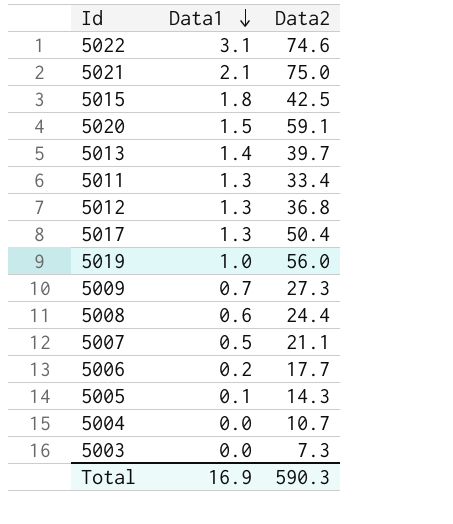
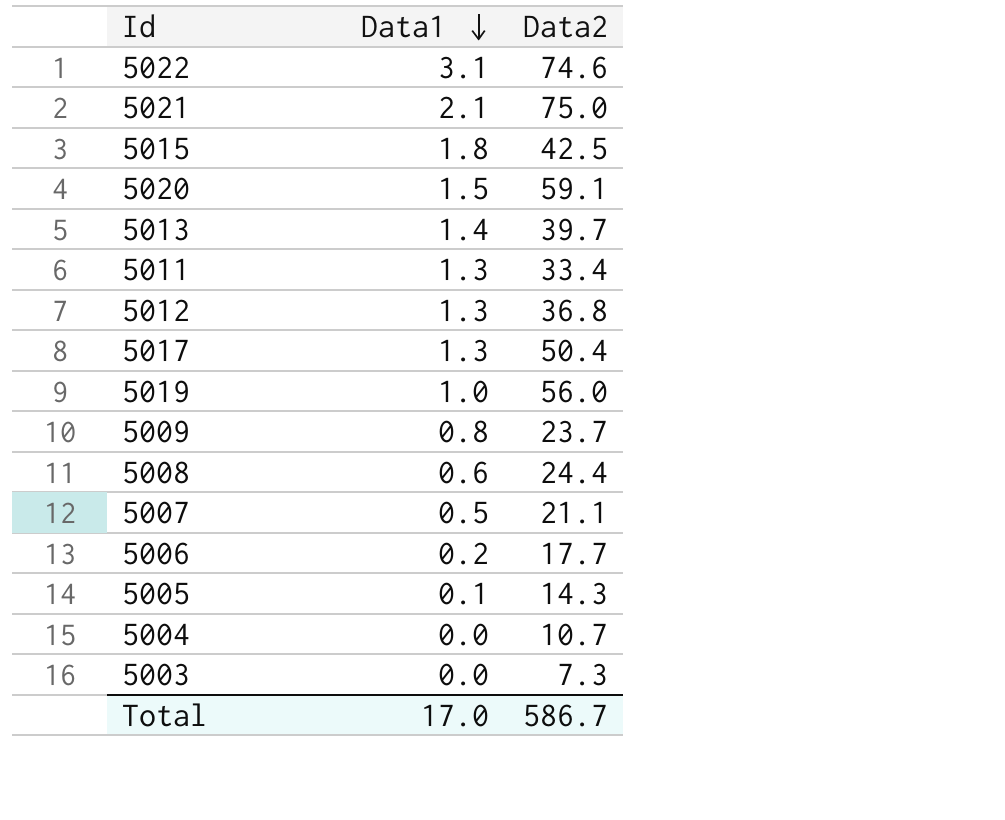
5009 | Data1: 0.7 -> 0.8
5009 | Data2: 27.3 -> 23.7
Total | Data1: 16.9 -> 17.0
Total | Data2: 590.3 -> 586.7

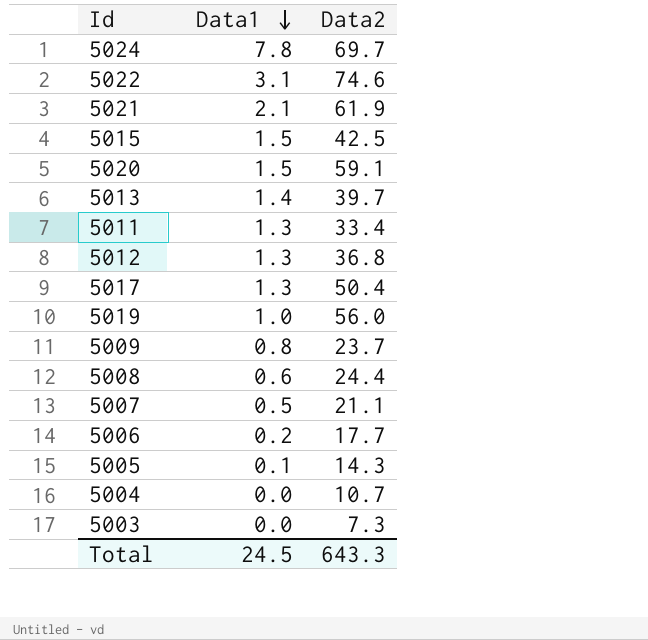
row 5024: none -> 7.8 | 69.7
5021 | Data2: 75.0 -> 61.9
5015 | Data1: 1.8 -> 1.5
Total | Data1: 17.0 -> 24.5
Total | Data2: 586.7 -> 643.3

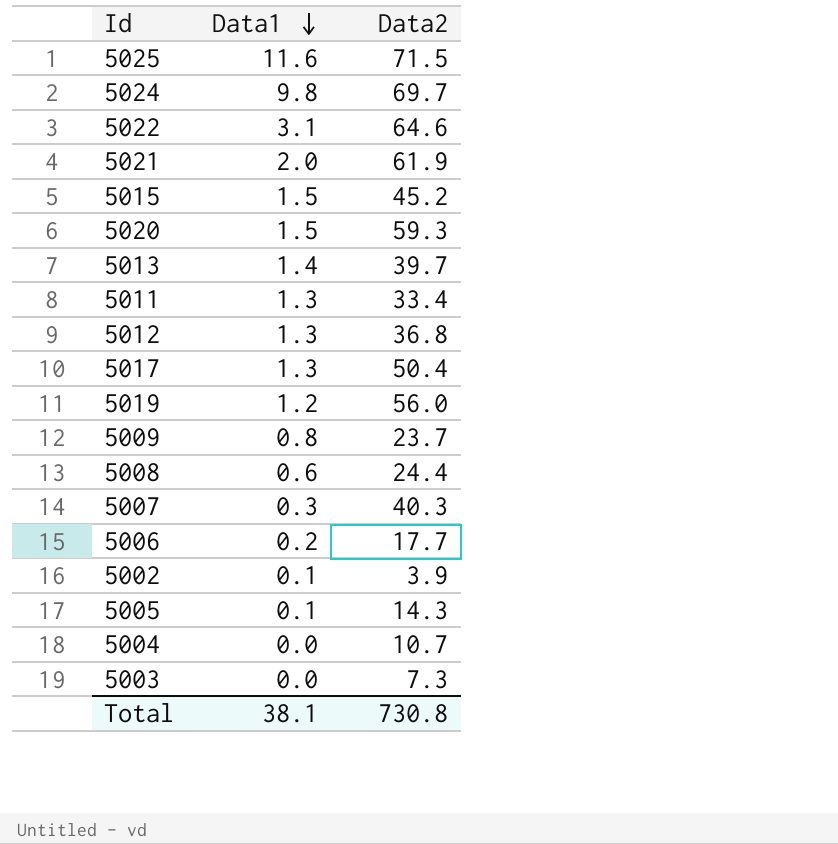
row 5025: none -> 11.6 | 71.5
5024 | Data1: 7.8 -> 9.8
5022 | Data2: 74.6 -> 64.6
5021 | Data1: 2.1 -> 2.0
5015 | Data2: 42.5 -> 45.2
5020 | Data2: 59.1 -> 59.3
5019 | Data1: 1.0 -> 1.2
5007 | Data1: 0.5 -> 0.3
5007 | Data2: 21.1 -> 40.3
row 5002: none -> 0.1 | 3.9
Total | Data1: 24.5 -> 38.1
Total | Data2: 643.3 -> 730.8

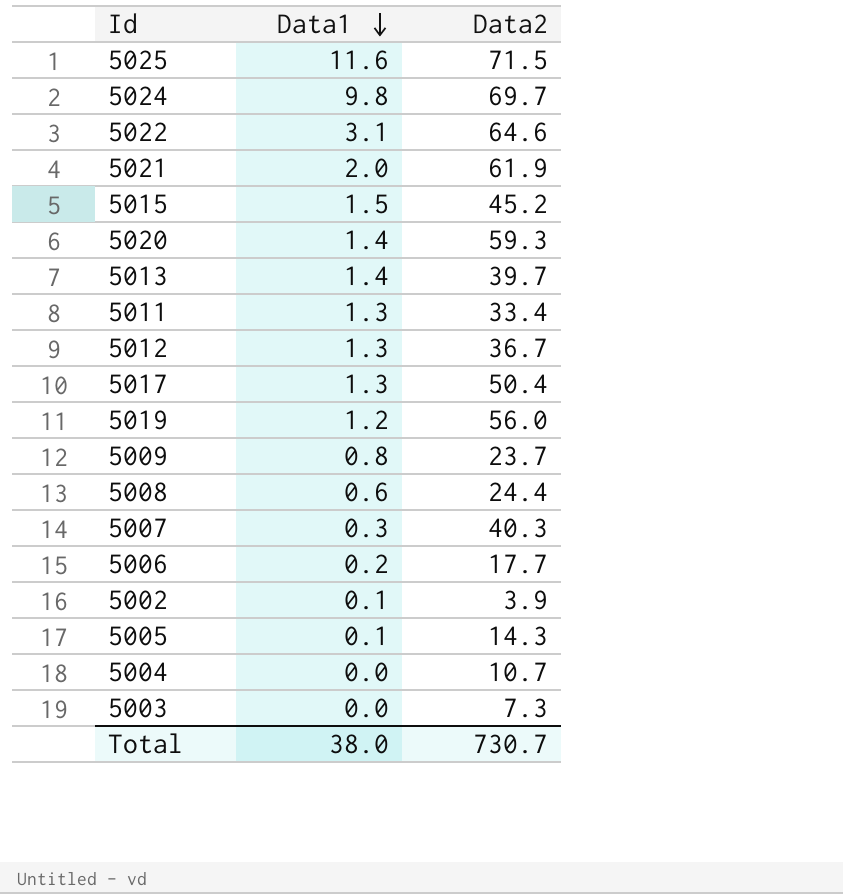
5020 | Data1: 1.5 -> 1.4
5012 | Data2: 36.8 -> 36.7
Total | Data1: 38.1 -> 38.0
Total | Data2: 730.8 -> 730.7

